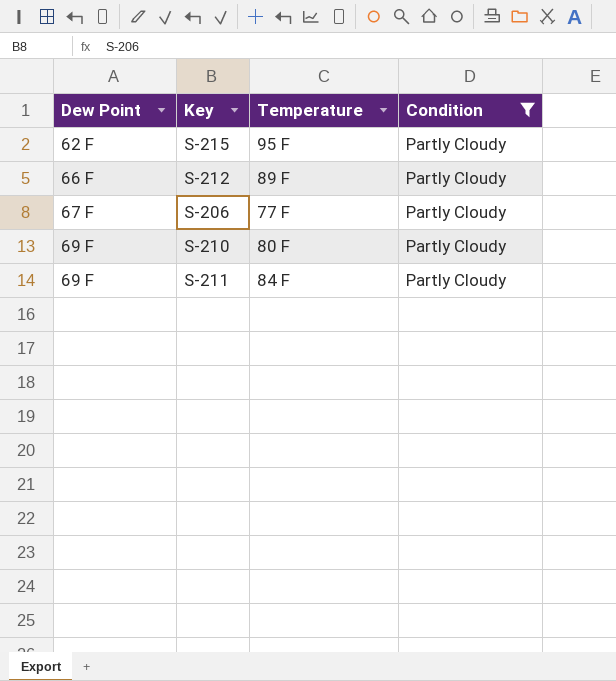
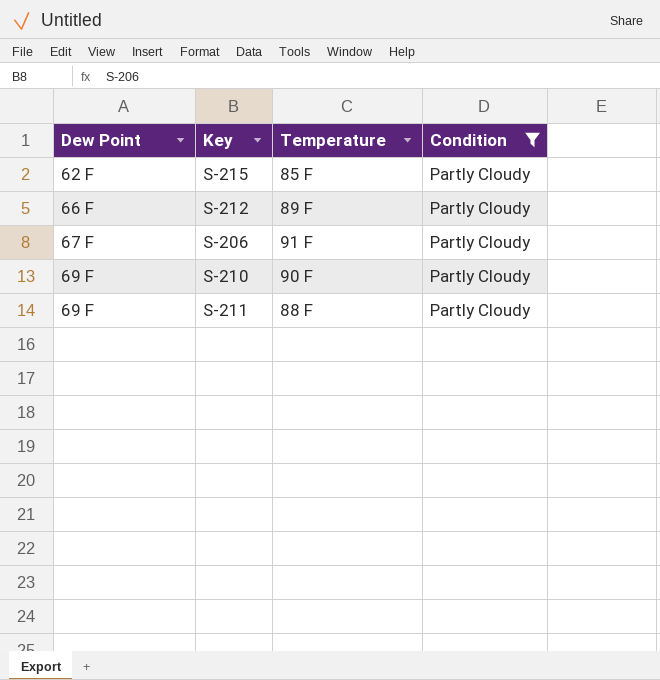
S-215 | Temperature: 95 F -> 85 F
S-206 | Temperature: 77 F -> 91 F
S-210 | Temperature: 80 F -> 90 F
S-211 | Temperature: 84 F -> 88 F

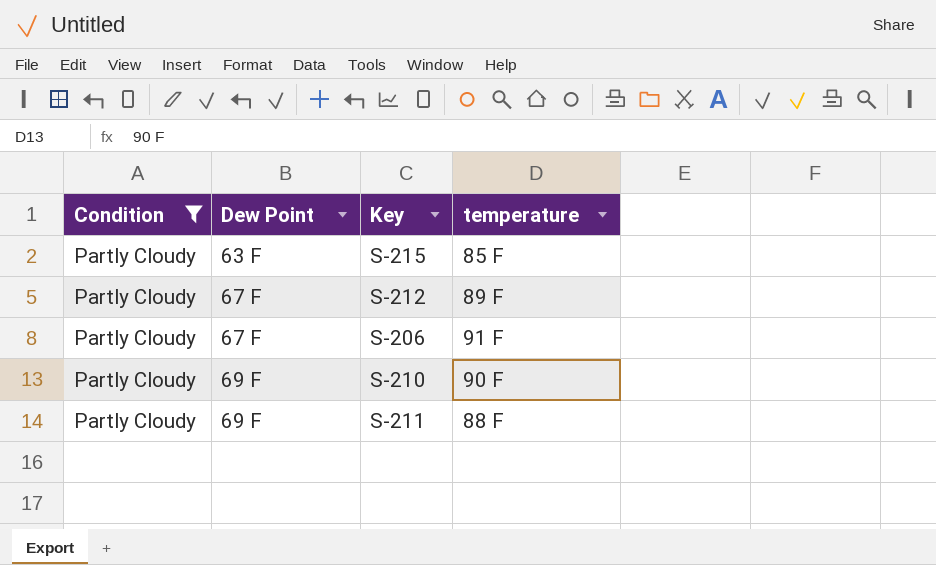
column Condition | position: 4 -> 1
column name: Temperature -> temperature
S-215 | Dew Point: 62 F -> 63 F
S-212 | Dew Point: 66 F -> 67 F

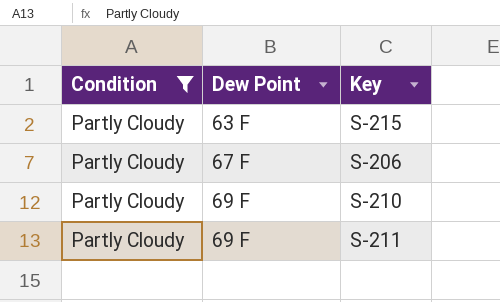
column temperature | position: 4 -> none
row S-212: Partly Cloudy | 67 F | 89 F -> none

